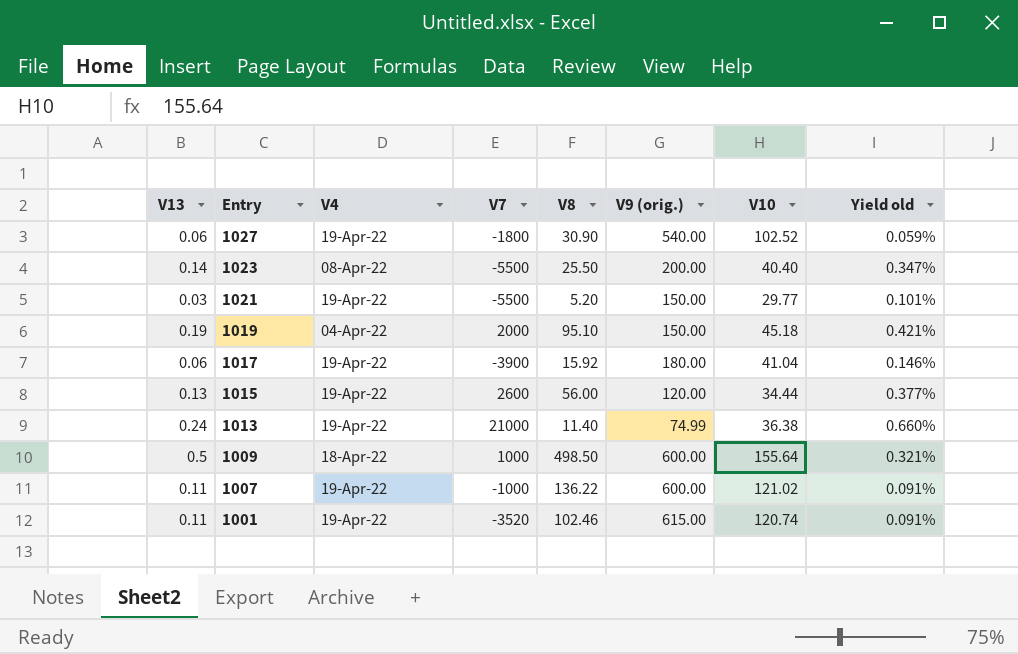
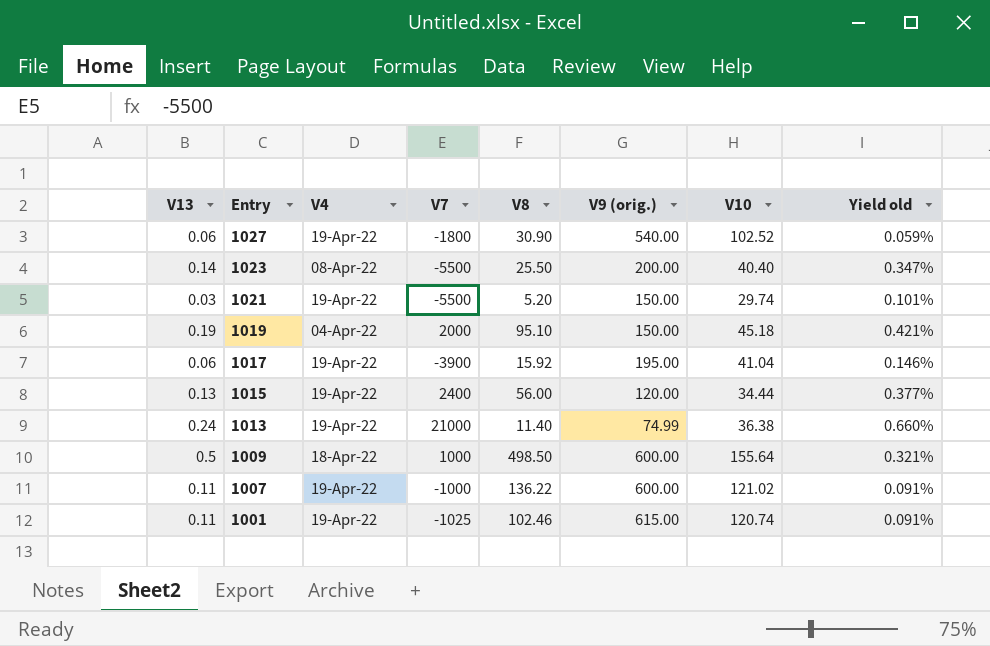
1021 | V10: 29.77 -> 29.74
1017 | V9 (orig.): 180.00 -> 195.00
1015 | V7: 2600 -> 2400
1001 | V7: -3520 -> -1025

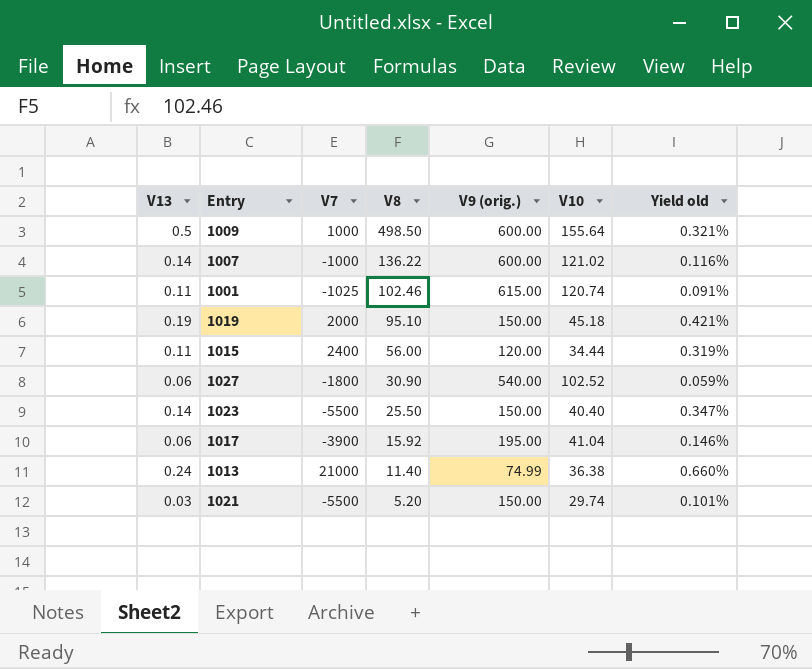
row order: Entry descending -> V8 descending
column V4 | position: 3 -> none
1007 | V13: 0.11 -> 0.14
1007 | Yield old: 0.091% -> 0.116%
1015 | V13: 0.13 -> 0.11
1015 | Yield old: 0.377% -> 0.319%
1023 | V9 (orig.): 200.00 -> 150.00

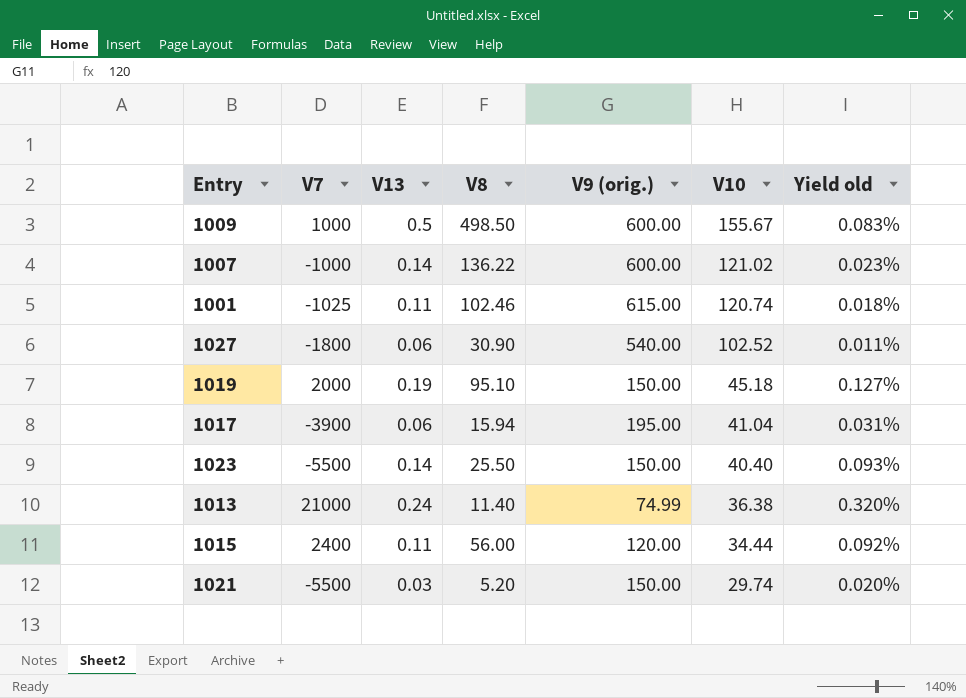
row order: V8 descending -> V10 descending
column V13 | position: 1 -> 3
column Yield old | formula: [V13] / [V10] -> [V13] / [V9 (orig.)]
1009 | V10: 155.64 -> 155.67
1017 | V8: 15.92 -> 15.94

